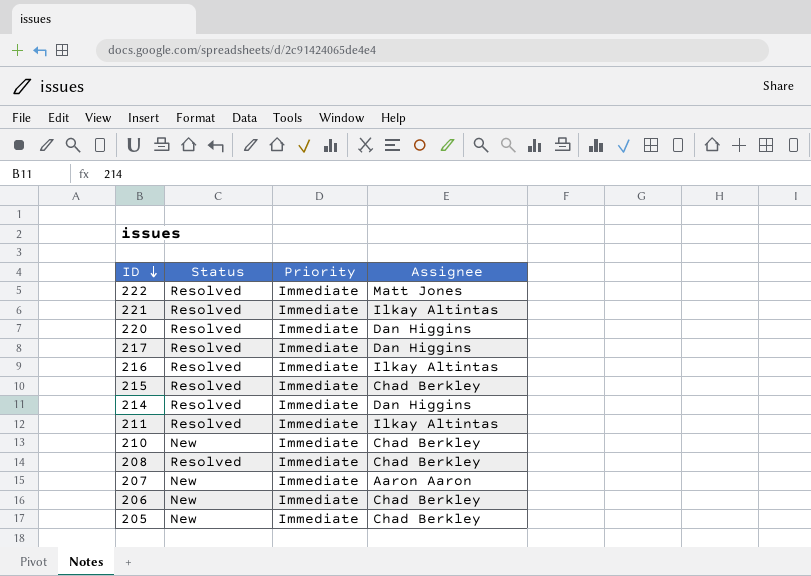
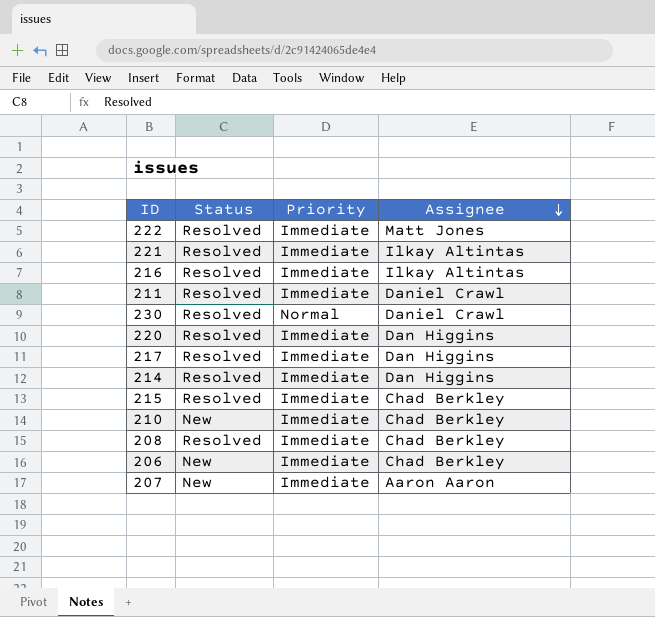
row order: ID descending -> Assignee descending
row 205: New | Immediate | Chad Berkley -> none
211 | Assignee: Ilkay Altintas -> Daniel Crawl
row 230: none -> Resolved | Normal | Daniel Crawl

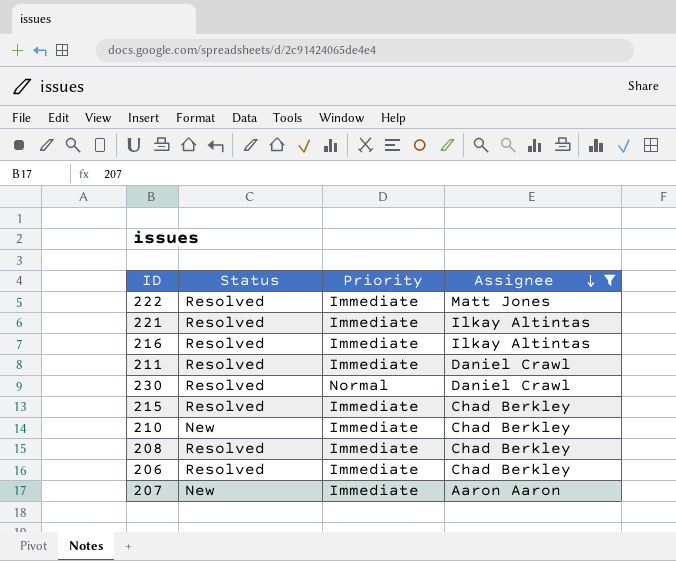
filter: none -> Assignee != Dan Higgins
206 | Status: New -> Resolved

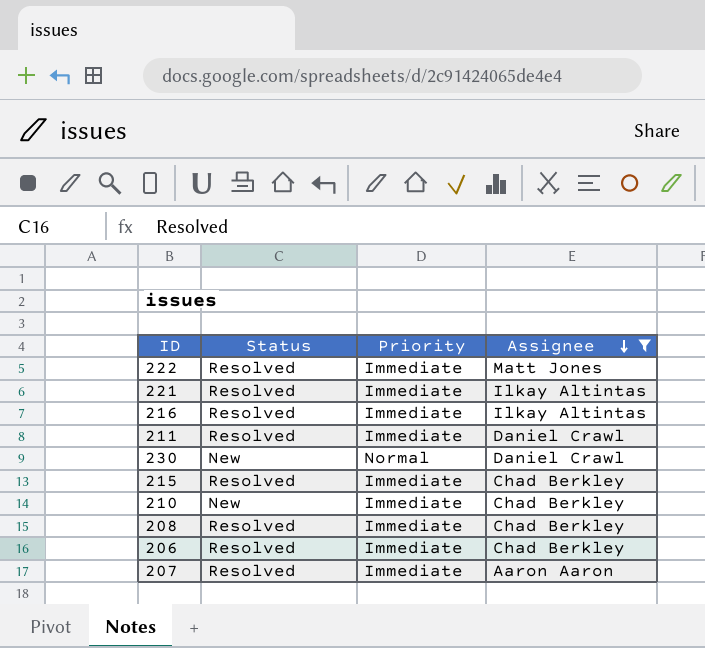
230 | Status: Resolved -> New
207 | Status: New -> Resolved

